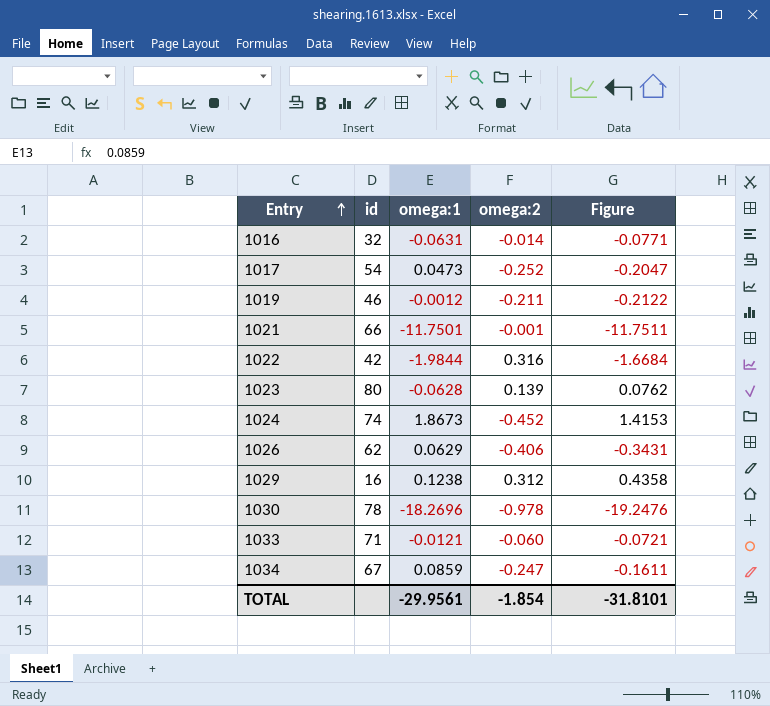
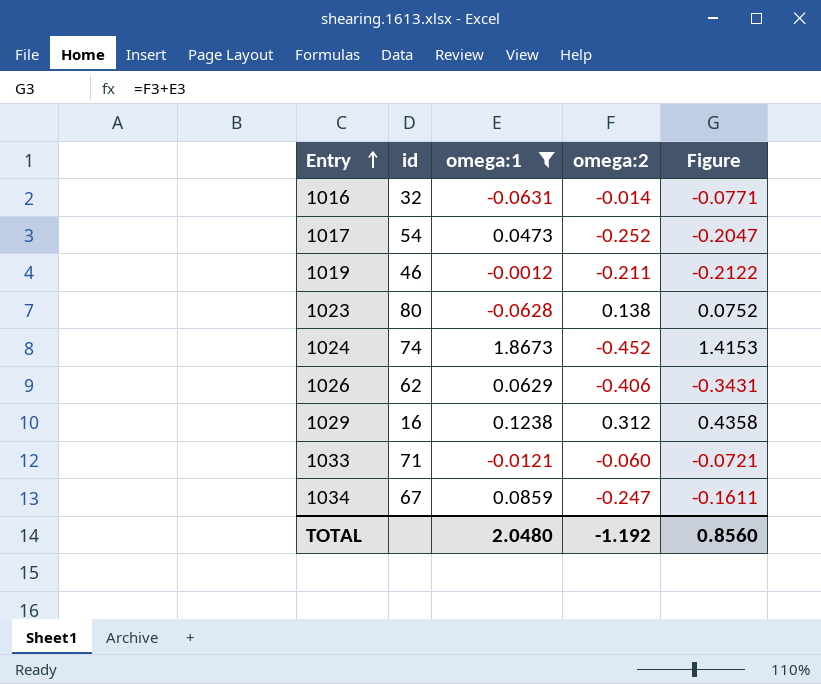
filter: none -> omega:1 >= -0.0631
1023 | omega:2: 0.139 -> 0.138
1023 | Figure: 0.0762 -> 0.0752
TOTAL | omega:1: -29.9561 -> 2.0480
TOTAL | omega:2: -1.854 -> -1.192
TOTAL | Figure: -31.8101 -> 0.8560

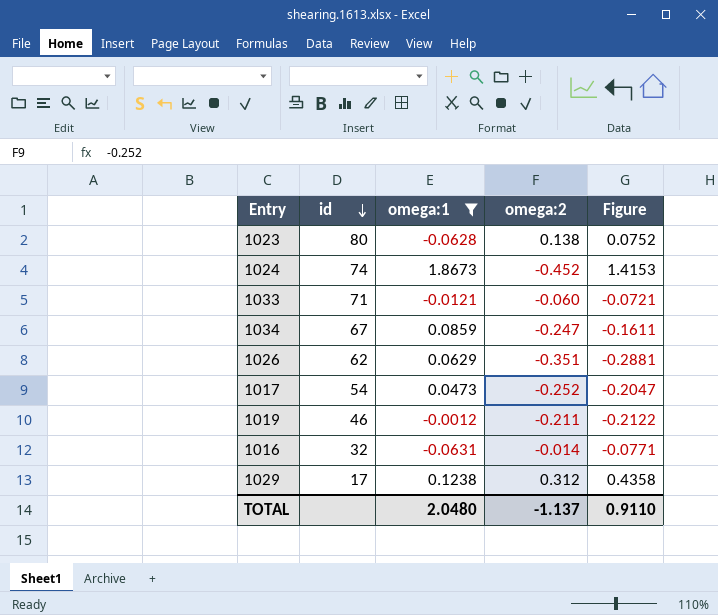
row order: Entry ascending -> id descending
1026 | omega:2: -0.406 -> -0.351
1026 | Figure: -0.3431 -> -0.2881
1029 | id: 16 -> 17
TOTAL | omega:2: -1.192 -> -1.137
TOTAL | Figure: 0.8560 -> 0.9110

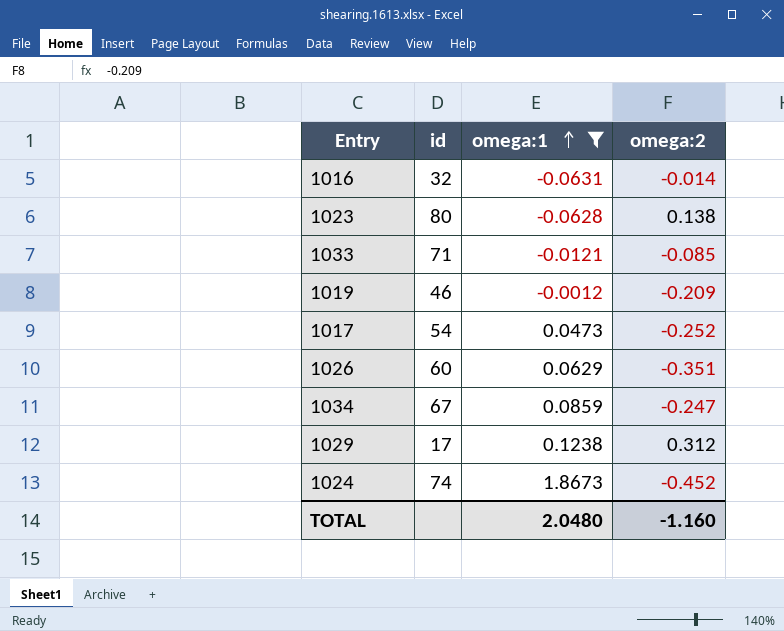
row order: id descending -> omega:1 ascending
column Figure | formula: [omega:1] + [omega:2] -> none
1033 | omega:2: -0.060 -> -0.085
1019 | omega:2: -0.211 -> -0.209
1026 | id: 62 -> 60
TOTAL | omega:2: -1.137 -> -1.160

